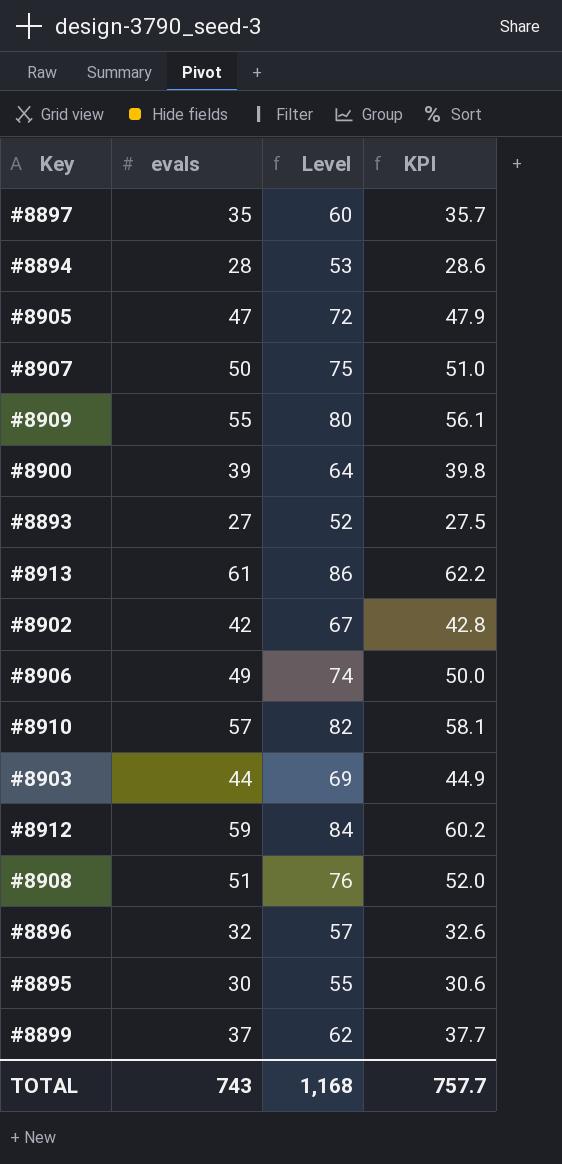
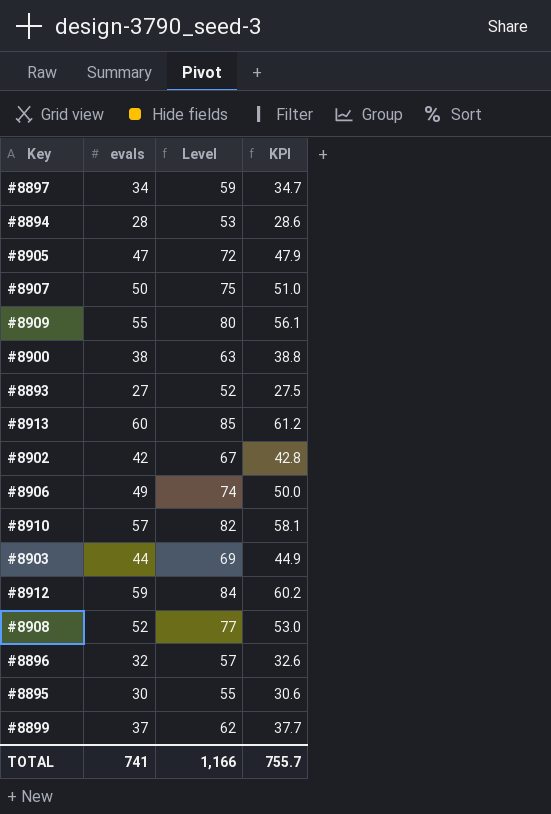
#8897 | evals: 35 -> 34
#8897 | Level: 60 -> 59
#8897 | KPI: 35.7 -> 34.7
#8900 | evals: 39 -> 38
#8900 | Level: 64 -> 63
#8900 | KPI: 39.8 -> 38.8
#8913 | evals: 61 -> 60
#8913 | Level: 86 -> 85
#8913 | KPI: 62.2 -> 61.2
#8908 | evals: 51 -> 52
#8908 | Level: 76 -> 77
#8908 | KPI: 52.0 -> 53.0
TOTAL | evals: 743 -> 741
TOTAL | Level: 1,168 -> 1,166
TOTAL | KPI: 757.7 -> 755.7

